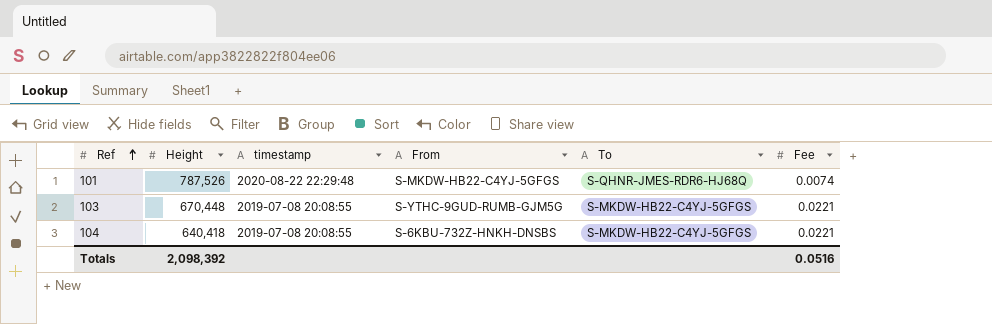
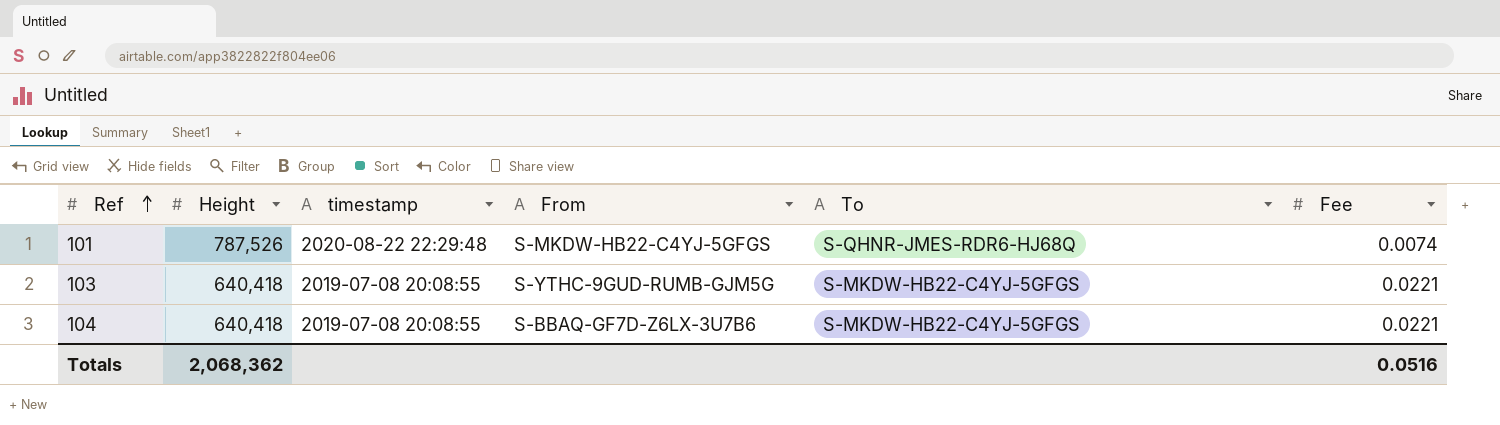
103 | Height: 670,448 -> 640,418
104 | From: S-6KBU-732Z-HNKH-DNSBS -> S-BBAQ-GF7D-Z6LX-3U7B6
Totals | Height: 2,098,392 -> 2,068,362

